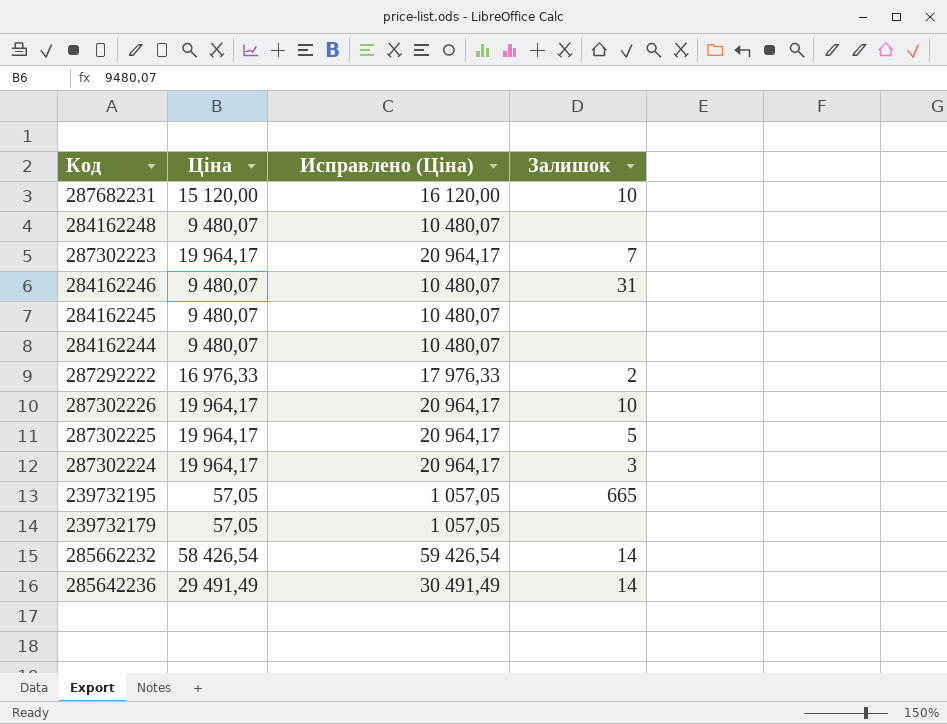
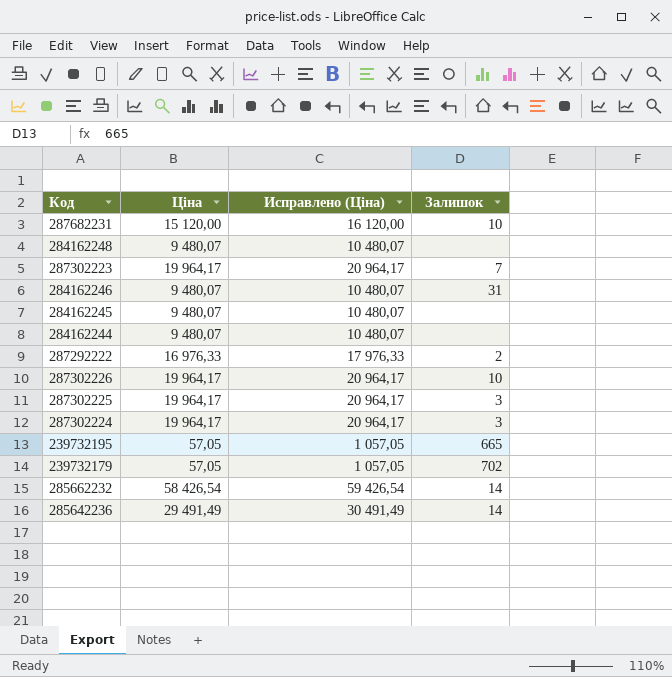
287302225 | Залишок: 5 -> 3
239732179 | Залишок: none -> 702

